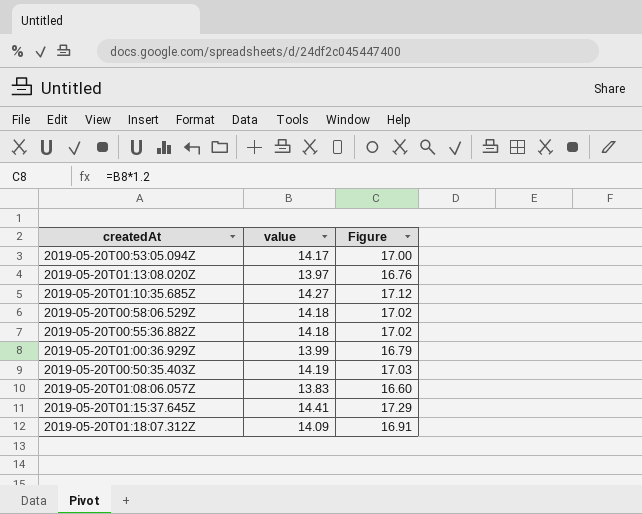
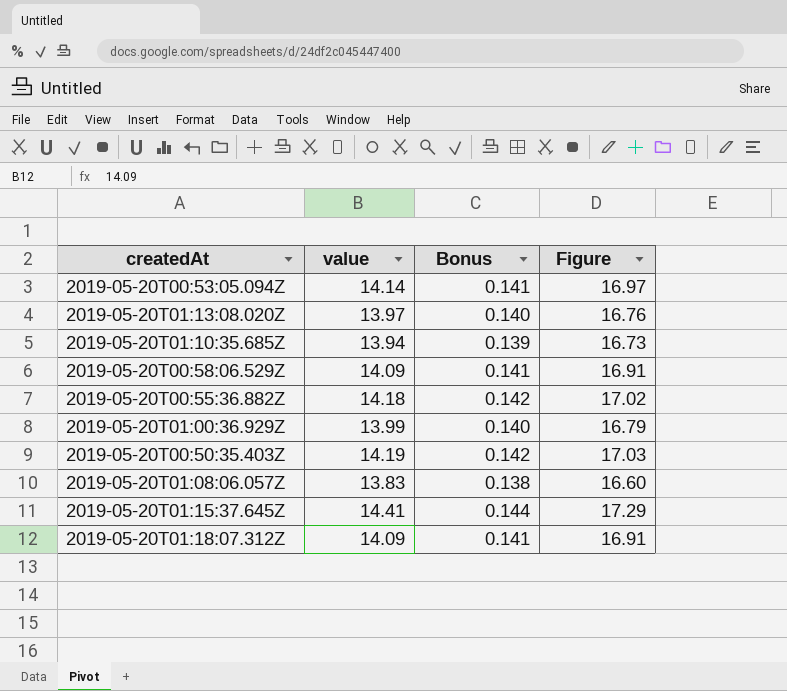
column Bonus | formula: none -> [value] * 0.01
2019-05-20T00:53:05.094Z | value: 14.17 -> 14.14
2019-05-20T00:53:05.094Z | Figure: 17.00 -> 16.97
2019-05-20T01:10:35.685Z | value: 14.27 -> 13.94
2019-05-20T01:10:35.685Z | Figure: 17.12 -> 16.73
2019-05-20T00:58:06.529Z | value: 14.18 -> 14.09
2019-05-20T00:58:06.529Z | Figure: 17.02 -> 16.91

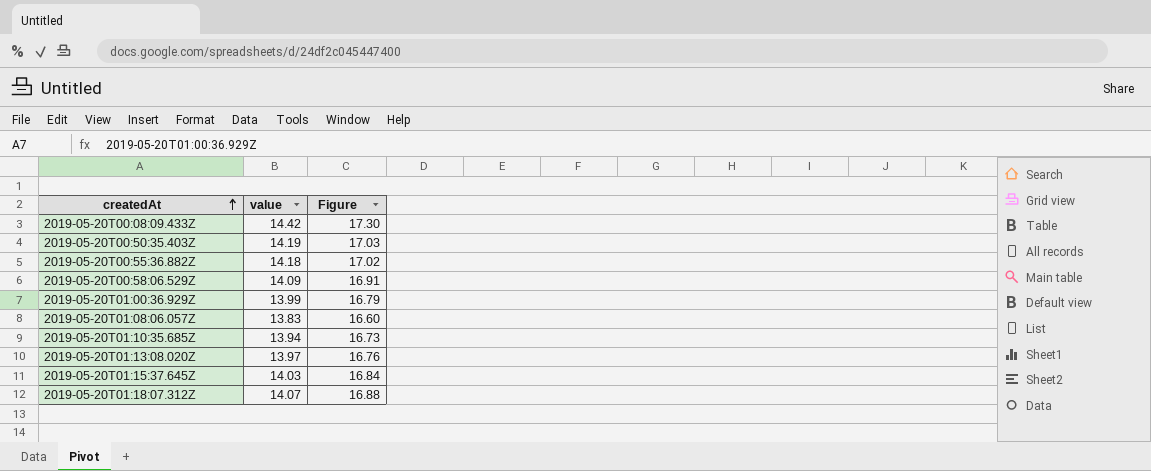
row order: none -> createdAt ascending
column Bonus | formula: [value] * 0.01 -> none
row 2019-05-20T00:53:05.094Z: 14.14 | 0.141 | 16.97 -> none
row 2019-05-20T00:08:09.433Z: none -> 14.42 | 17.30
2019-05-20T01:15:37.645Z | value: 14.41 -> 14.03
2019-05-20T01:15:37.645Z | Figure: 17.29 -> 16.84
2019-05-20T01:18:07.312Z | value: 14.09 -> 14.07
2019-05-20T01:18:07.312Z | Figure: 16.91 -> 16.88

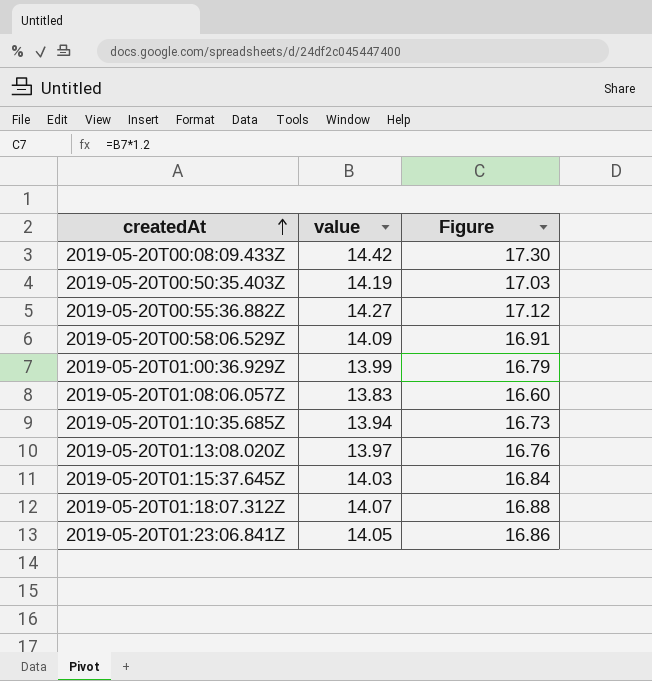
2019-05-20T00:55:36.882Z | value: 14.18 -> 14.27
2019-05-20T00:55:36.882Z | Figure: 17.02 -> 17.12
row 2019-05-20T01:23:06.841Z: none -> 14.05 | 16.86

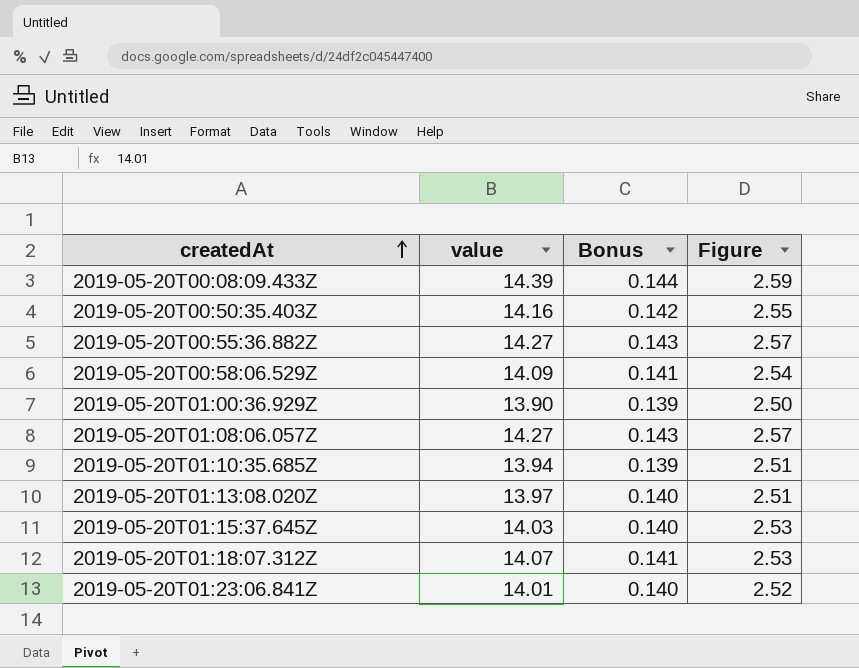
column Bonus | formula: none -> [value] * 0.01
column Figure | formula: [value] * 1.2 -> [value] * 0.18
2019-05-20T00:08:09.433Z | value: 14.42 -> 14.39
2019-05-20T00:50:35.403Z | value: 14.19 -> 14.16
2019-05-20T01:00:36.929Z | value: 13.99 -> 13.90
2019-05-20T01:08:06.057Z | value: 13.83 -> 14.27
2019-05-20T01:23:06.841Z | value: 14.05 -> 14.01

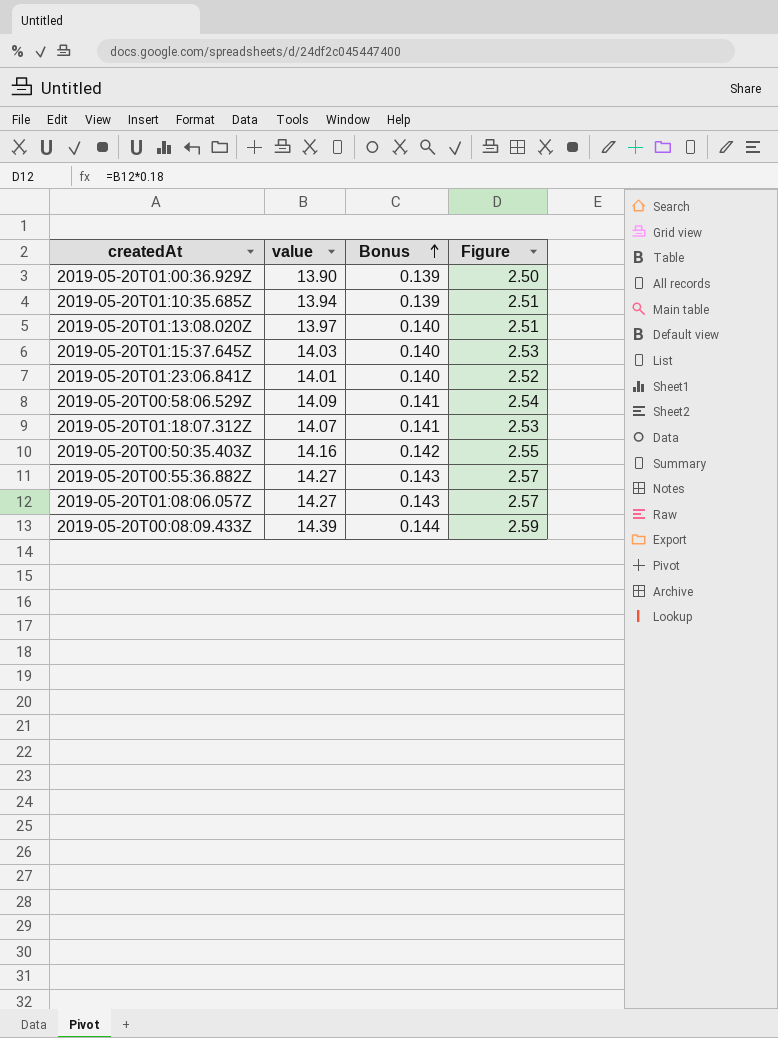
row order: createdAt ascending -> Bonus ascending

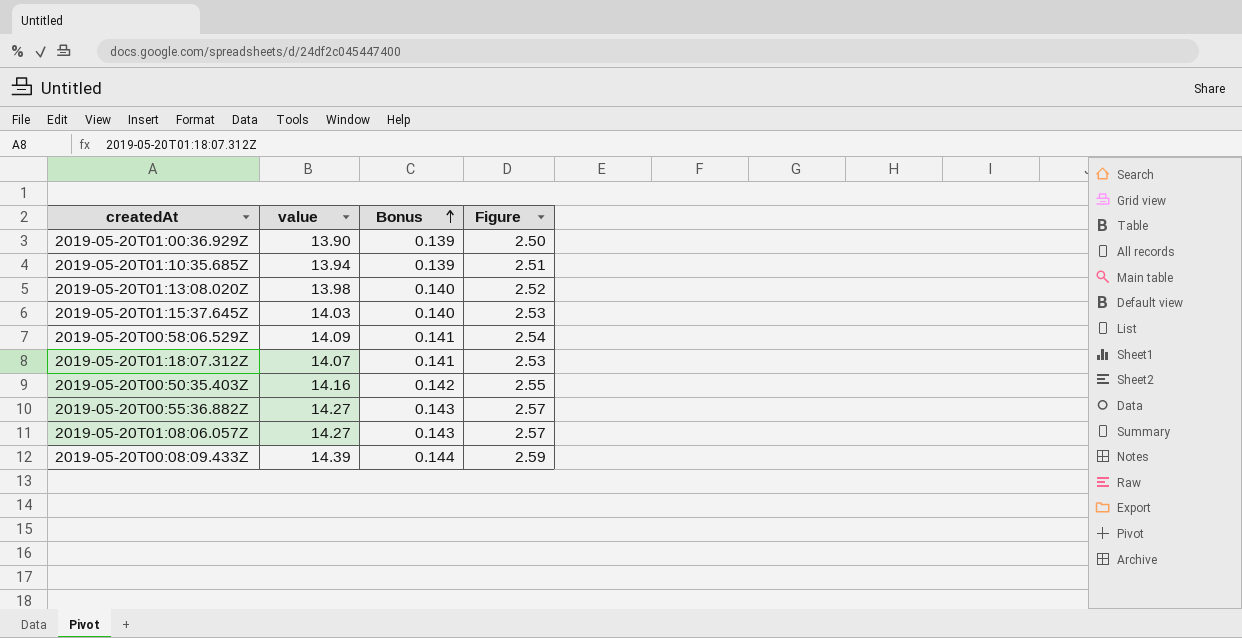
row 2019-05-20T01:23:06.841Z: 14.01 | 0.140 | 2.52 -> none
2019-05-20T01:13:08.020Z | value: 13.97 -> 13.98
2019-05-20T01:13:08.020Z | Figure: 2.51 -> 2.52

